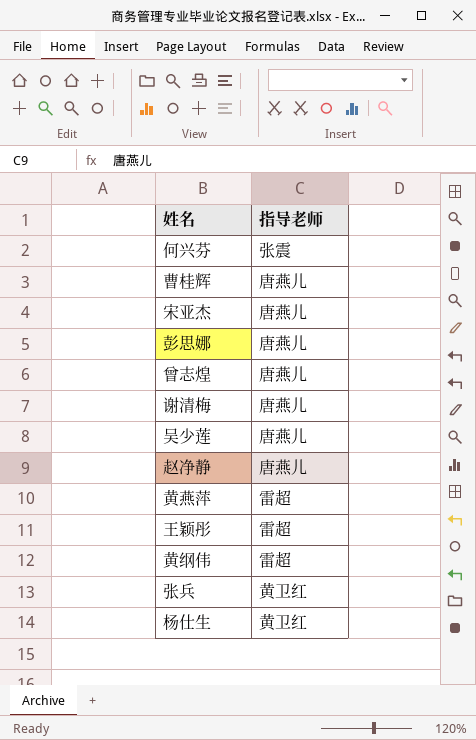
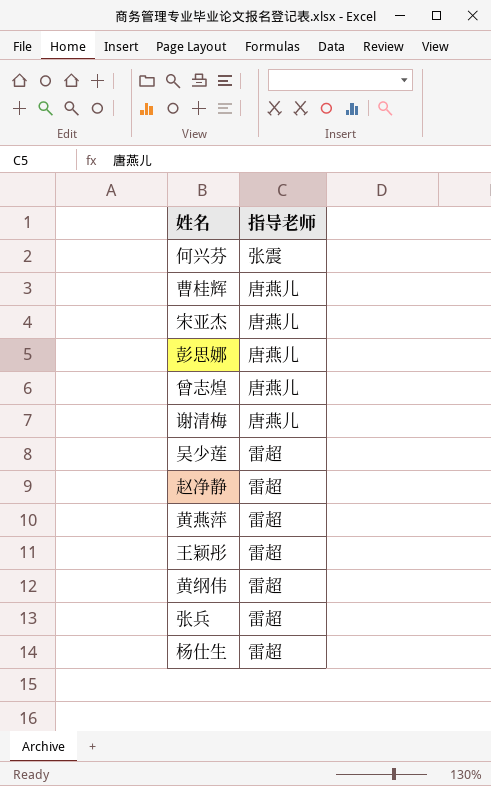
吴少莲 | 指导老师: 唐燕儿 -> 雷超
赵净静 | 指导老师: 唐燕儿 -> 雷超
张兵 | 指导老师: 黄卫红 -> 雷超
杨仕生 | 指导老师: 黄卫红 -> 雷超

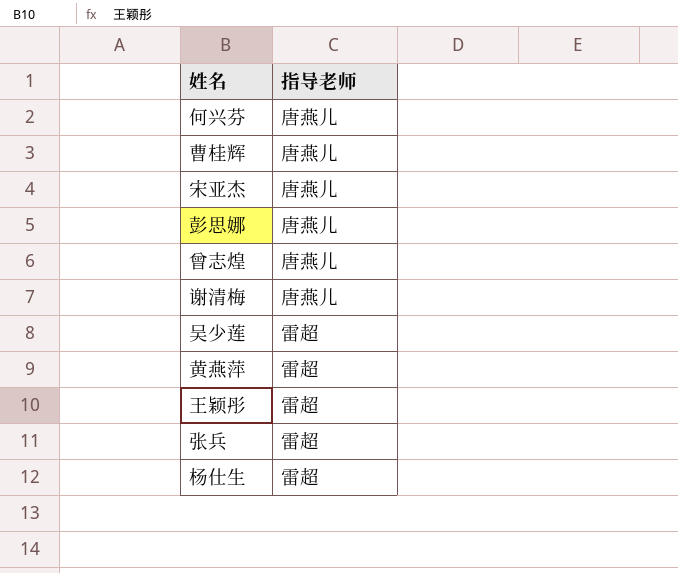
row 赵净静: 雷超 -> none
row 黄纲伟: 雷超 -> none
何兴芬 | 指导老师: 张震 -> 唐燕儿

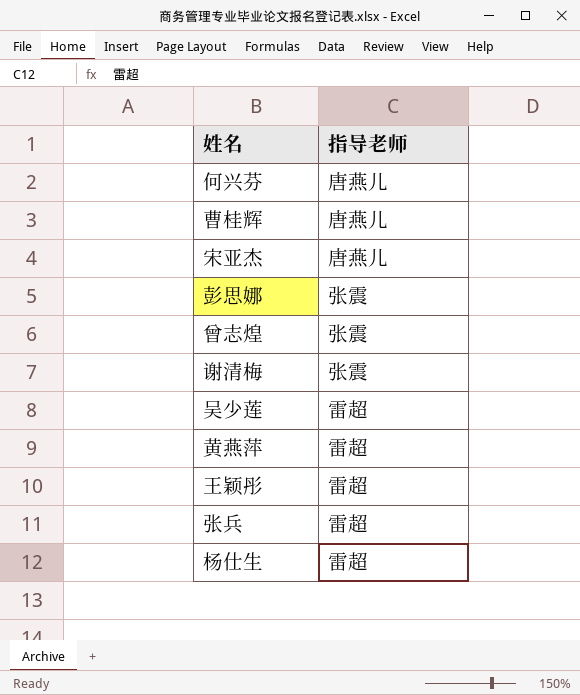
彭思娜 | 指导老师: 唐燕儿 -> 张震
曾志煌 | 指导老师: 唐燕儿 -> 张震
谢清梅 | 指导老师: 唐燕儿 -> 张震

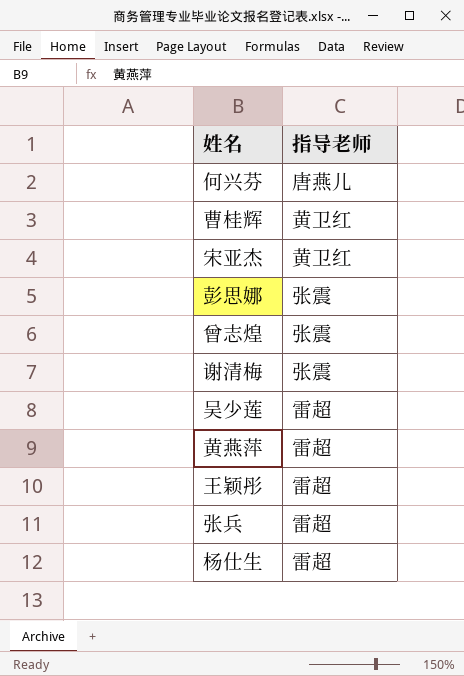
曹桂辉 | 指导老师: 唐燕儿 -> 黄卫红
宋亚杰 | 指导老师: 唐燕儿 -> 黄卫红

